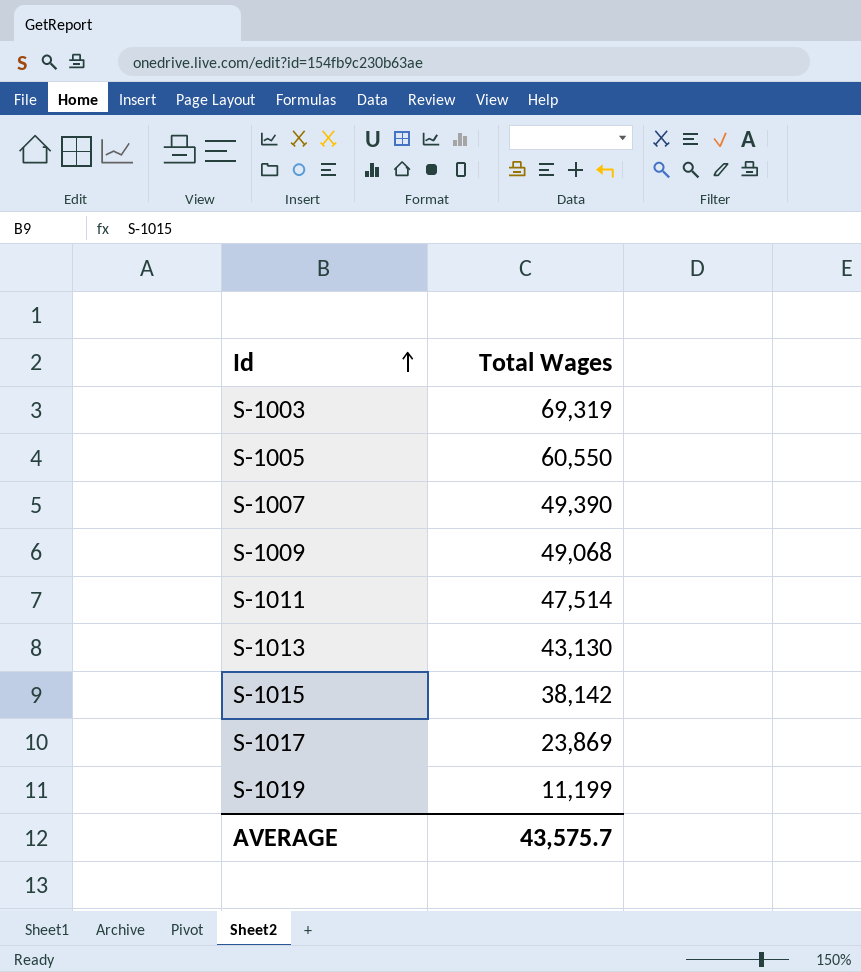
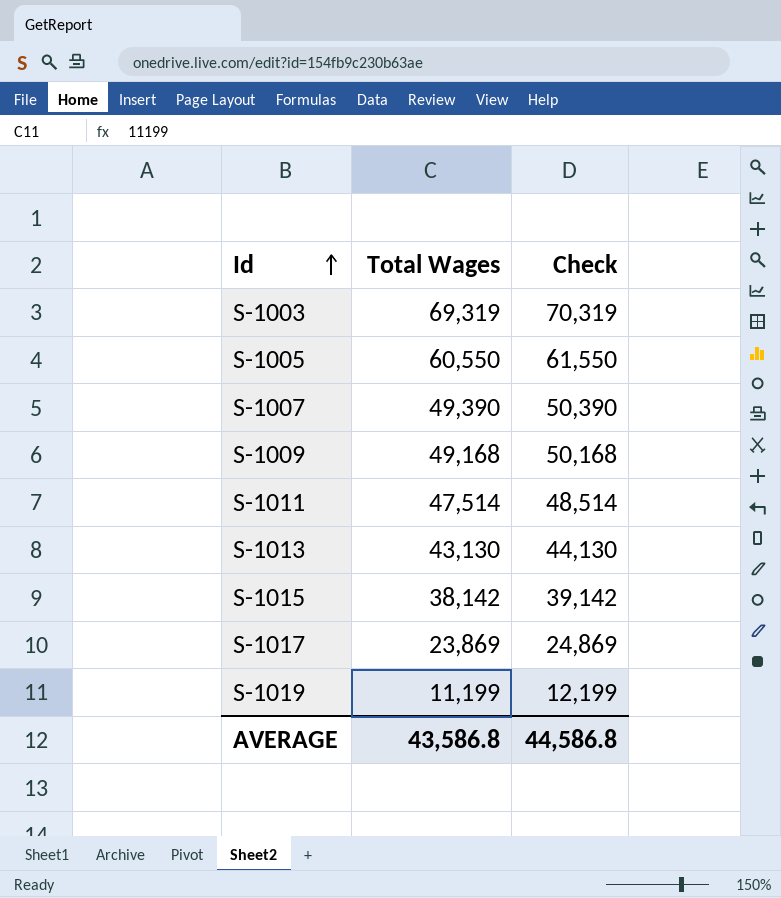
column Check | formula: none -> [Total Wages] + 1000
S-1009 | Total Wages: 49,068 -> 49,168
AVERAGE | Total Wages: 43,575.7 -> 43,586.8

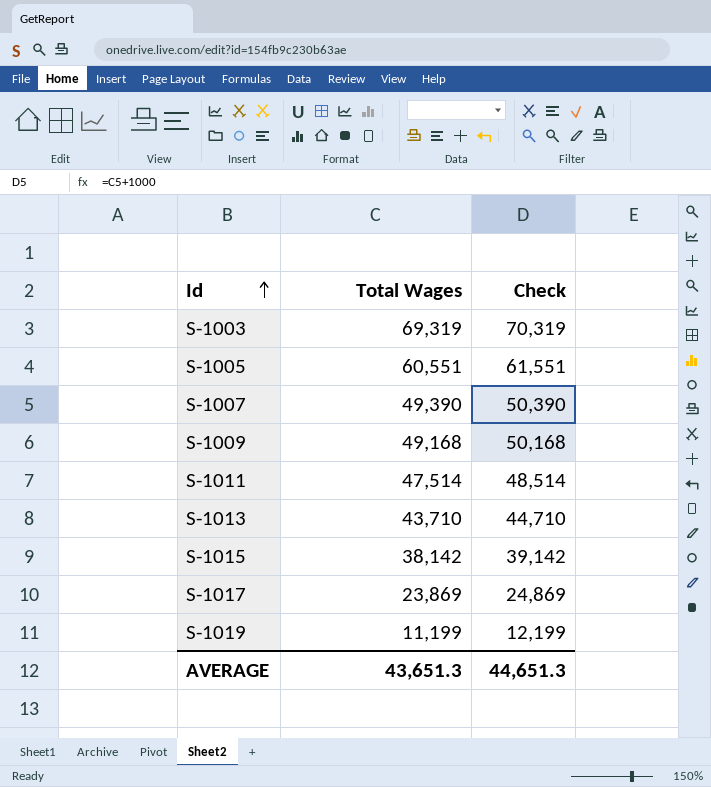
S-1005 | Total Wages: 60,550 -> 60,551
S-1005 | Check: 61,550 -> 61,551
S-1013 | Total Wages: 43,130 -> 43,710
S-1013 | Check: 44,130 -> 44,710
AVERAGE | Total Wages: 43,586.8 -> 43,651.3
AVERAGE | Check: 44,586.8 -> 44,651.3

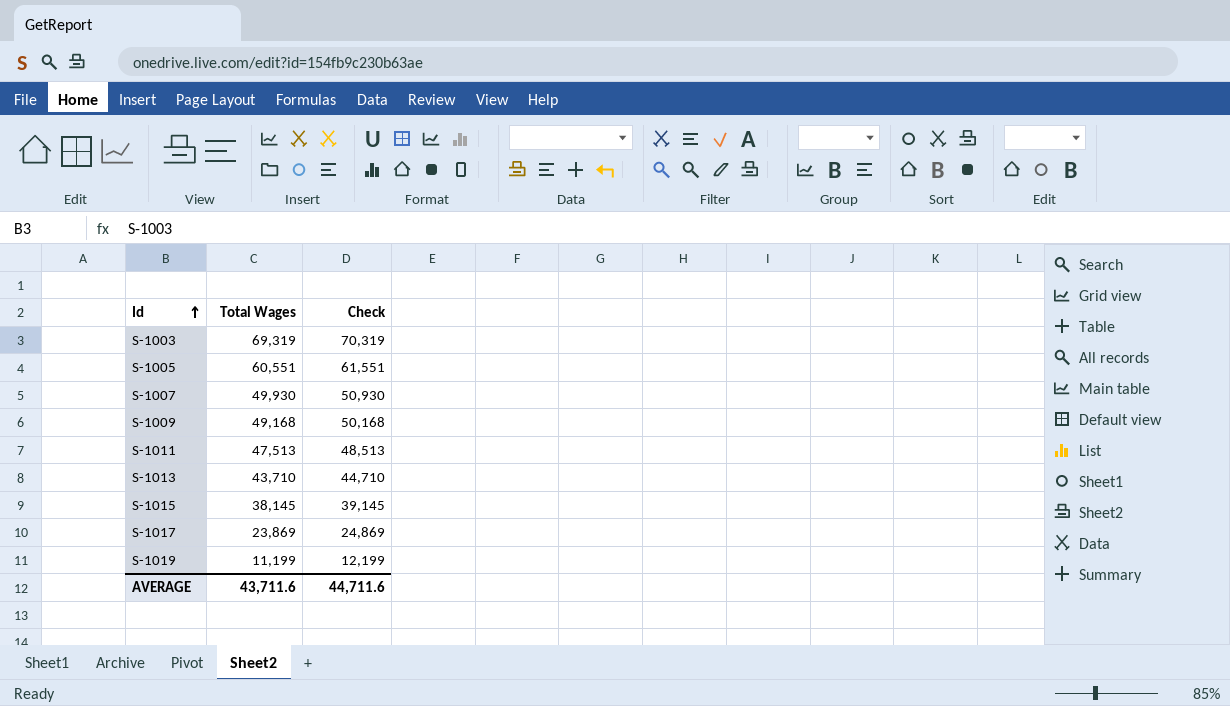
S-1007 | Total Wages: 49,390 -> 49,930
S-1007 | Check: 50,390 -> 50,930
S-1011 | Total Wages: 47,514 -> 47,513
S-1011 | Check: 48,514 -> 48,513
S-1015 | Total Wages: 38,142 -> 38,145
S-1015 | Check: 39,142 -> 39,145
AVERAGE | Total Wages: 43,651.3 -> 43,711.6
AVERAGE | Check: 44,651.3 -> 44,711.6

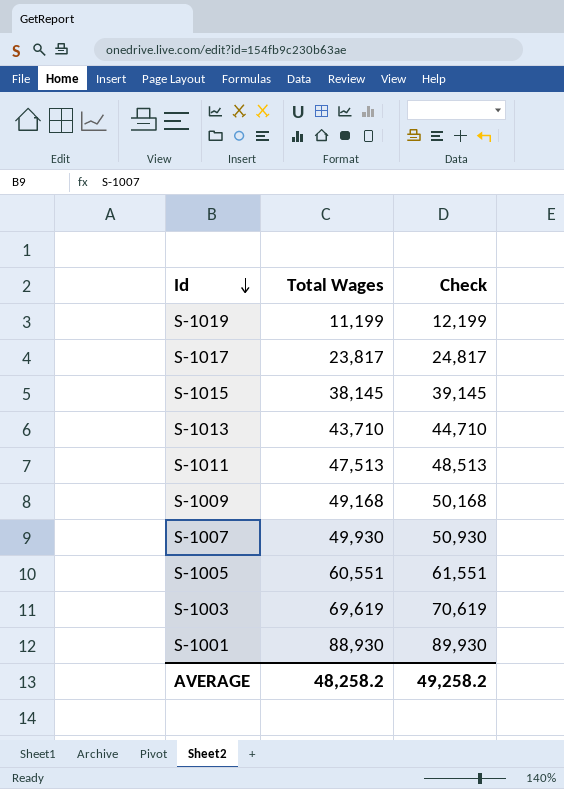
row order: Id ascending -> Id descending
S-1017 | Total Wages: 23,869 -> 23,817
S-1017 | Check: 24,869 -> 24,817
S-1003 | Total Wages: 69,319 -> 69,619
S-1003 | Check: 70,319 -> 70,619
row S-1001: none -> 88,930 | 89,930
AVERAGE | Total Wages: 43,711.6 -> 48,258.2
AVERAGE | Check: 44,711.6 -> 49,258.2

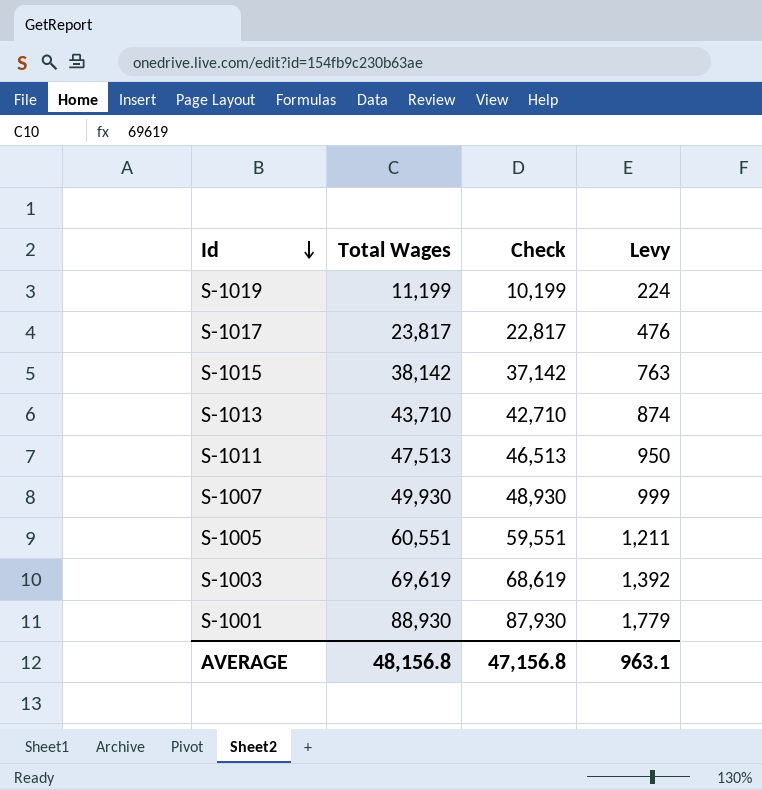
column Check | formula: [Total Wages] + 1000 -> [Total Wages] - 1000
column Levy | formula: none -> [Total Wages] * 0.02
row S-1009: 49,168 | 50,168 -> none
S-1015 | Total Wages: 38,145 -> 38,142
AVERAGE | Total Wages: 48,258.2 -> 48,156.8
AVERAGE | Check: 49,258.2 -> 47,156.8

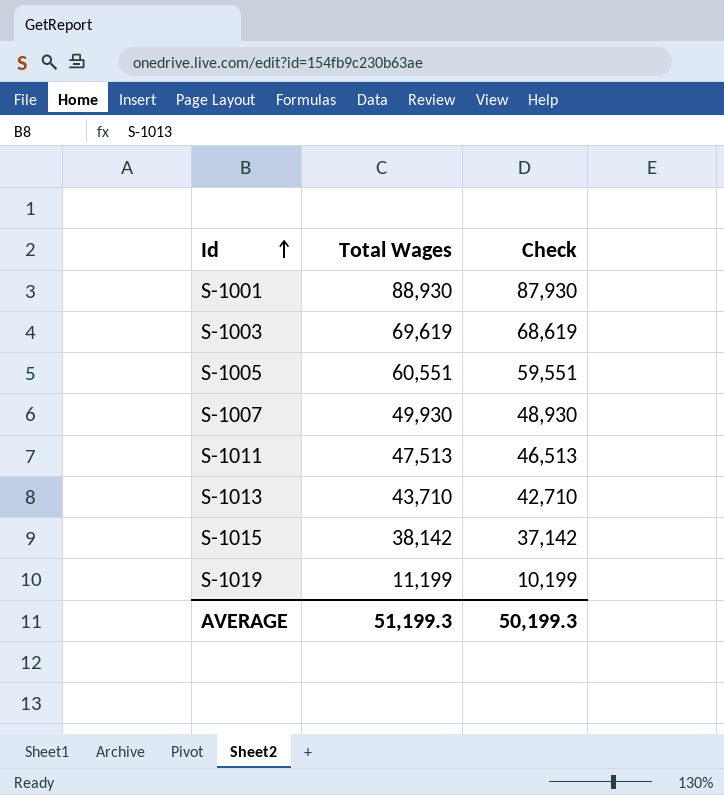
row order: Id descending -> Id ascending
column Levy | formula: [Total Wages] * 0.02 -> none
row S-1017: 23,817 | 22,817 | 476 -> none
AVERAGE | Total Wages: 48,156.8 -> 51,199.3
AVERAGE | Check: 47,156.8 -> 50,199.3

